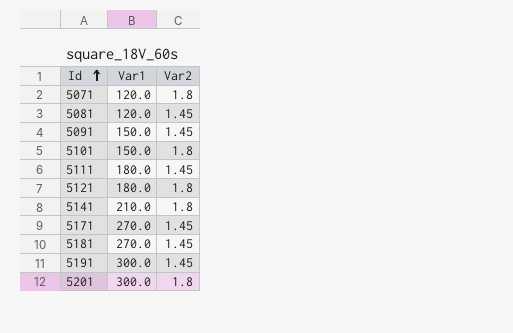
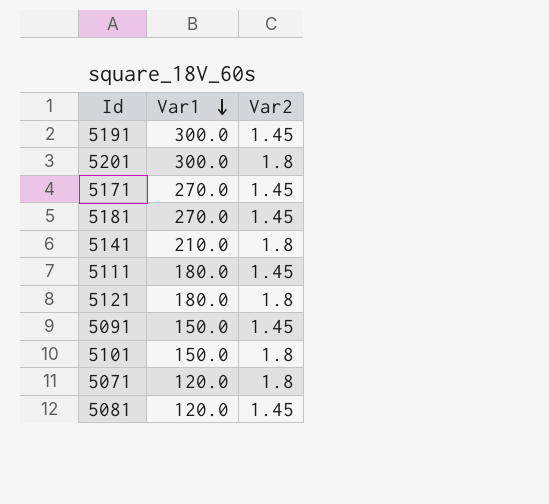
row order: Id ascending -> Var1 descending

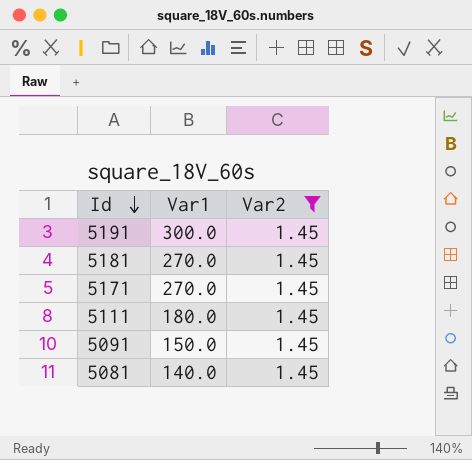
filter: none -> Var2 = 1.45
row order: Var1 descending -> Id descending
5081 | Var1: 120.0 -> 140.0

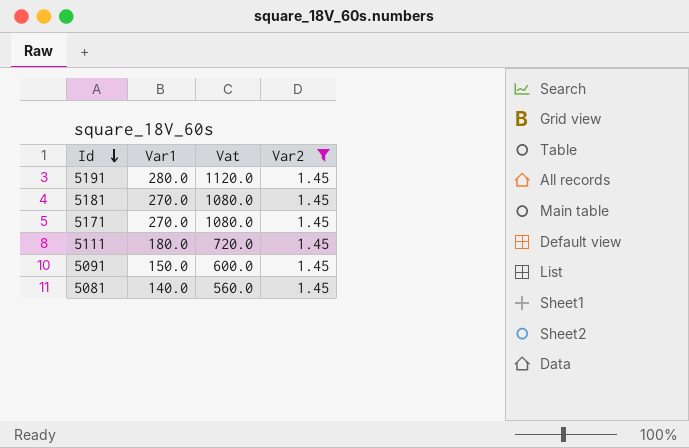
column Vat | formula: none -> [Var1] * 4
5191 | Var1: 300.0 -> 280.0

